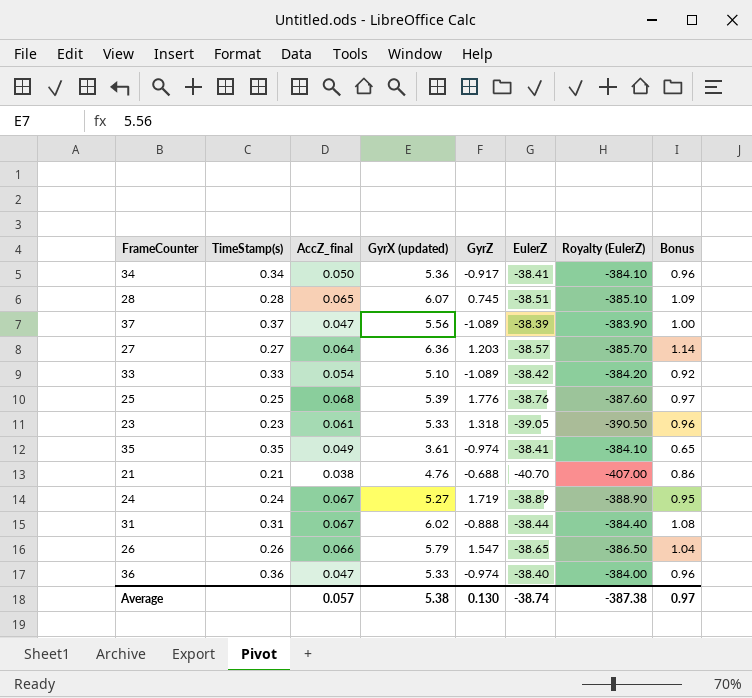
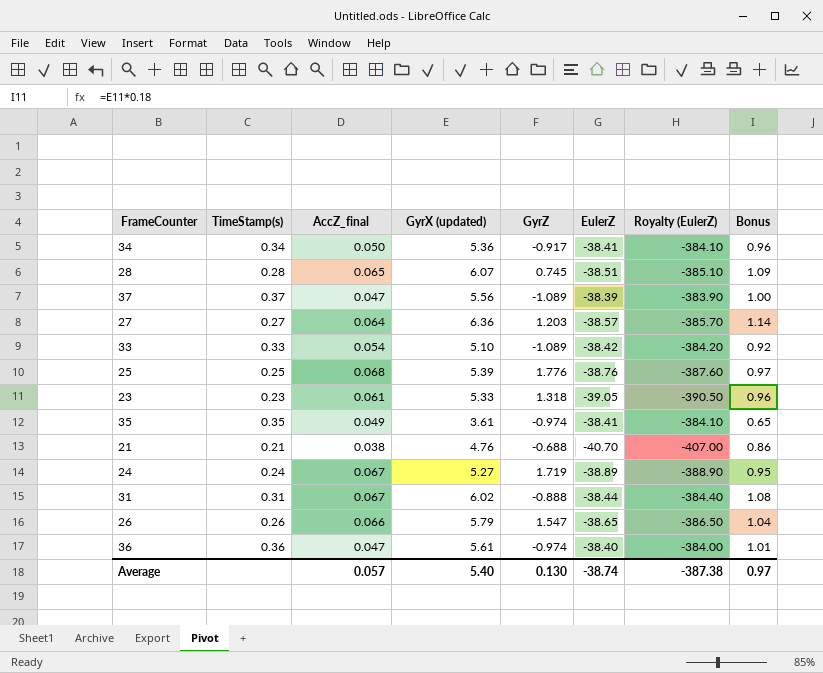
36 | GyrX (updated): 5.33 -> 5.61
36 | Bonus: 0.96 -> 1.01
Average | GyrX (updated): 5.38 -> 5.40

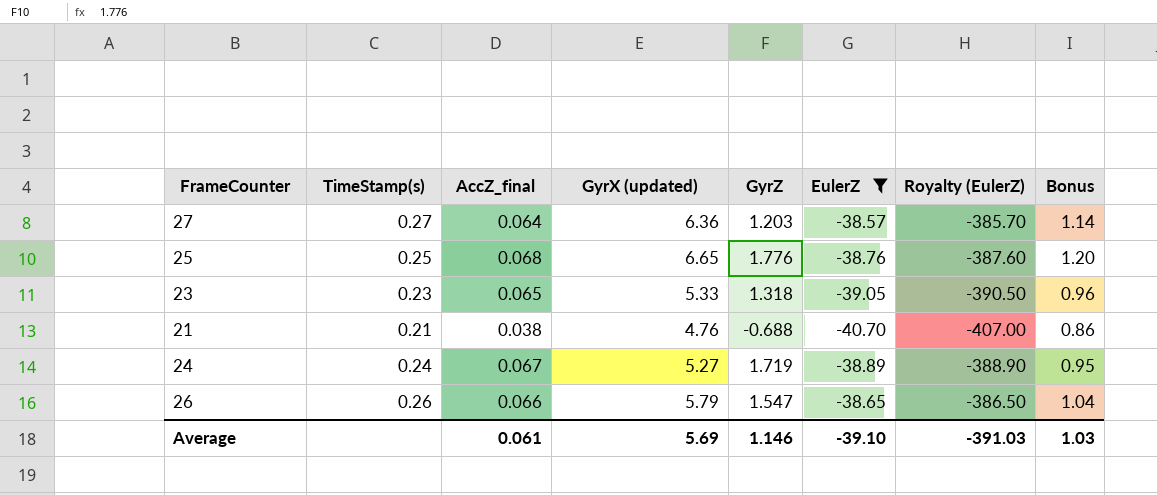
filter: none -> EulerZ <= -38.57
25 | GyrX (updated): 5.39 -> 6.65
25 | Bonus: 0.97 -> 1.20
23 | AccZ_final: 0.061 -> 0.065
Average | AccZ_final: 0.057 -> 0.061
Average | GyrX (updated): 5.40 -> 5.69
Average | GyrZ: 0.130 -> 1.146
Average | EulerZ: -38.74 -> -39.10
Average | Royalty (EulerZ): -387.38 -> -391.03
Average | Bonus: 0.97 -> 1.03

